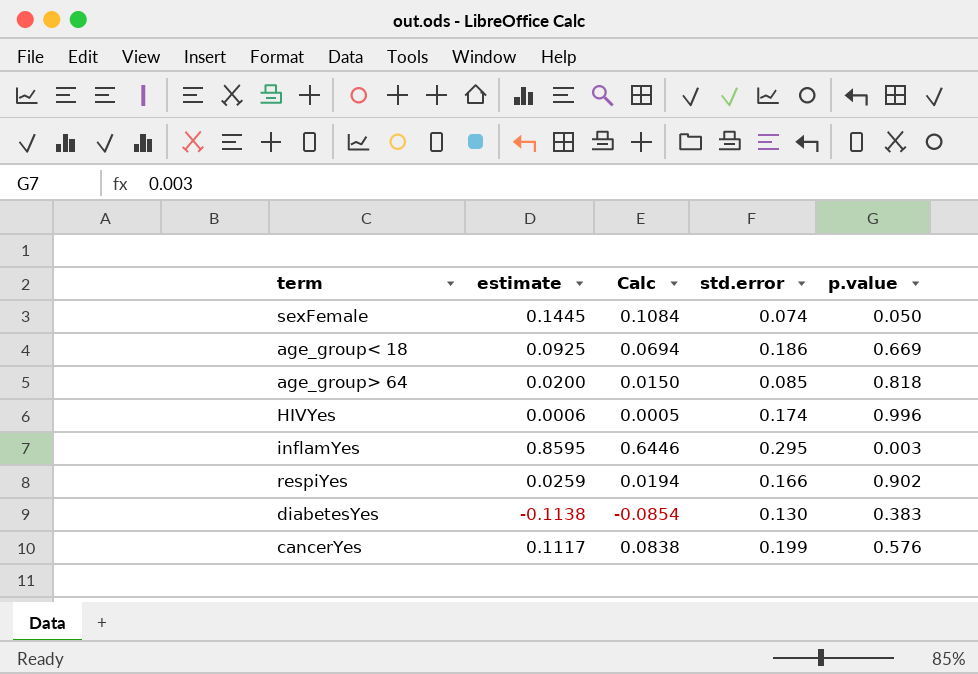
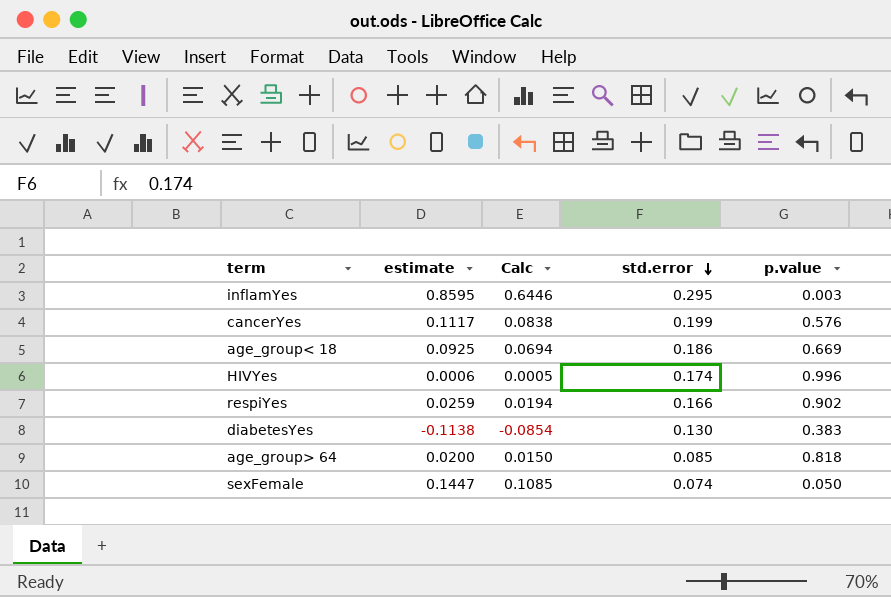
row order: none -> std.error descending
sexFemale | estimate: 0.1445 -> 0.1447
sexFemale | Calc: 0.1084 -> 0.1085

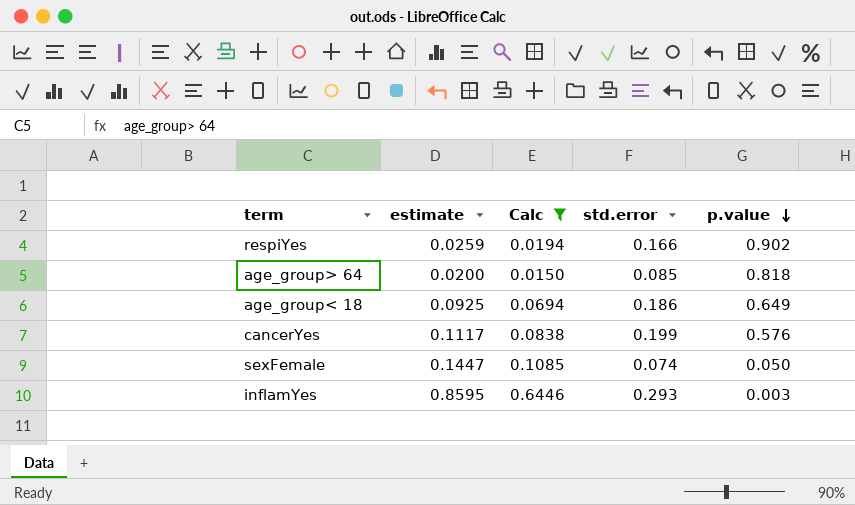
filter: none -> Calc >= 0.0150
row order: std.error descending -> p.value descending
age_group< 18 | p.value: 0.669 -> 0.649
inflamYes | std.error: 0.295 -> 0.293

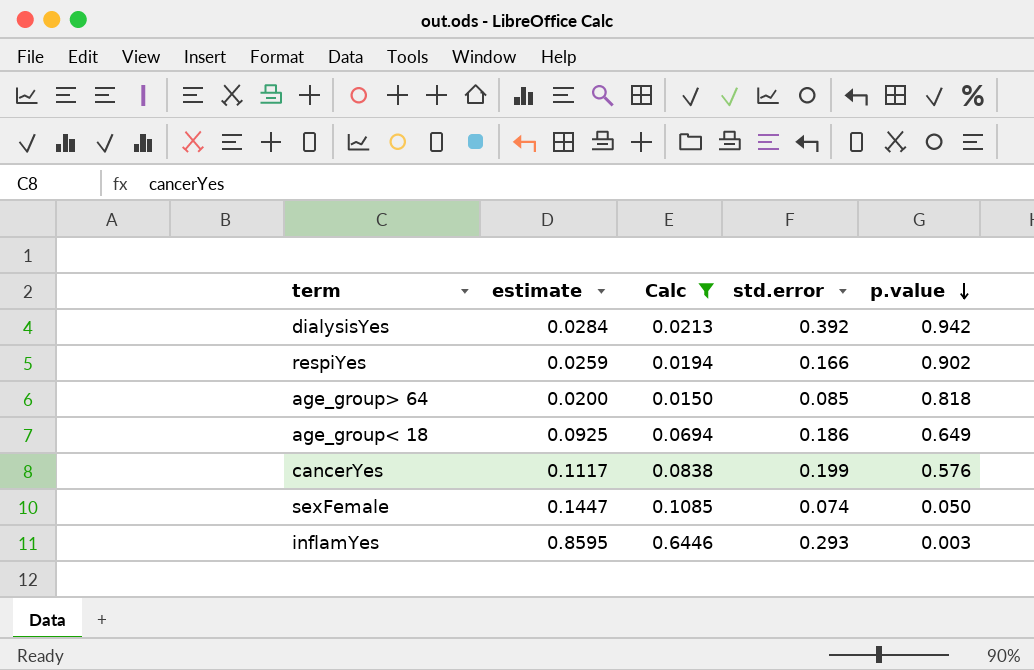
row dialysisYes: none -> 0.0284 | 0.0213 | 0.392 | 0.942

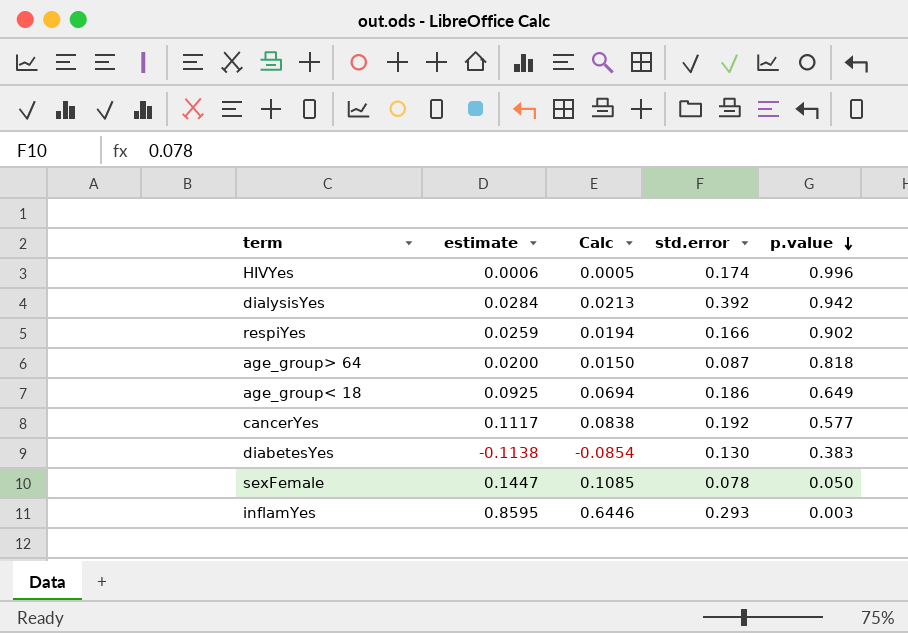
filter: Calc >= 0.0150 -> none
age_group> 64 | std.error: 0.085 -> 0.087
cancerYes | std.error: 0.199 -> 0.192
cancerYes | p.value: 0.576 -> 0.577
sexFemale | std.error: 0.074 -> 0.078

